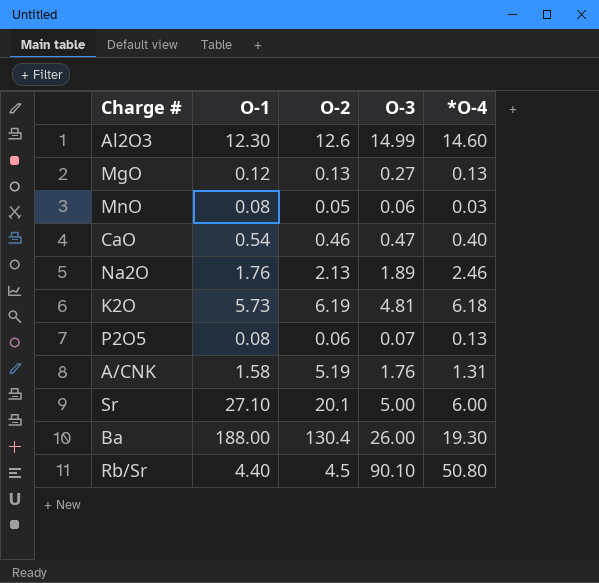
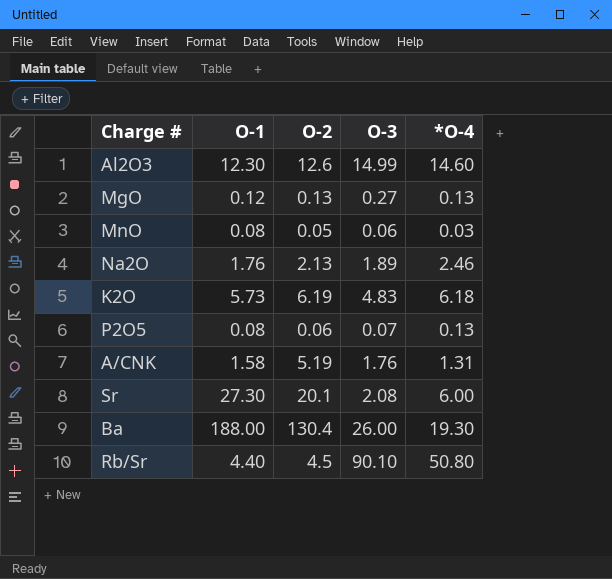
row CaO: 0.54 | 0.46 | 0.47 | 0.40 -> none
K2O | O-3: 4.81 -> 4.83
Sr | O-1: 27.10 -> 27.30
Sr | O-3: 5.00 -> 2.08

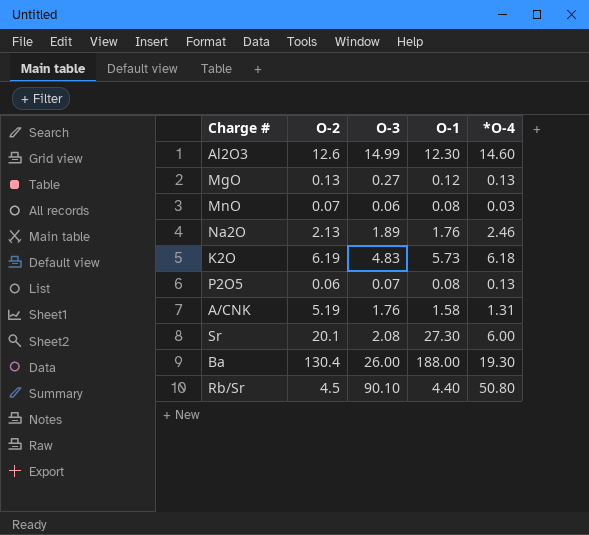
column O-1 | position: 2 -> 4
MnO | O-2: 0.05 -> 0.07

